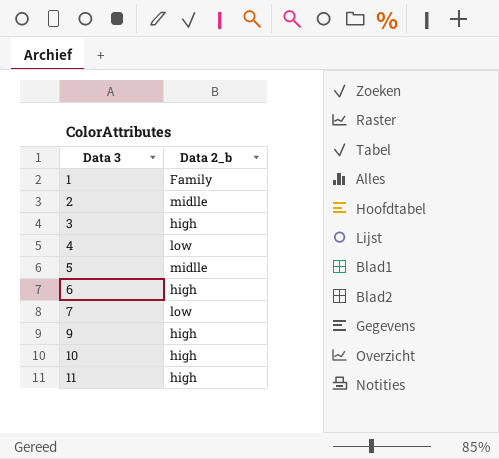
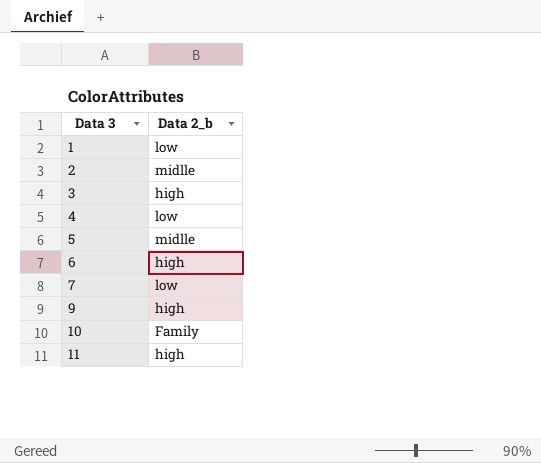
1 | Data 2_b: Family -> low
10 | Data 2_b: high -> Family

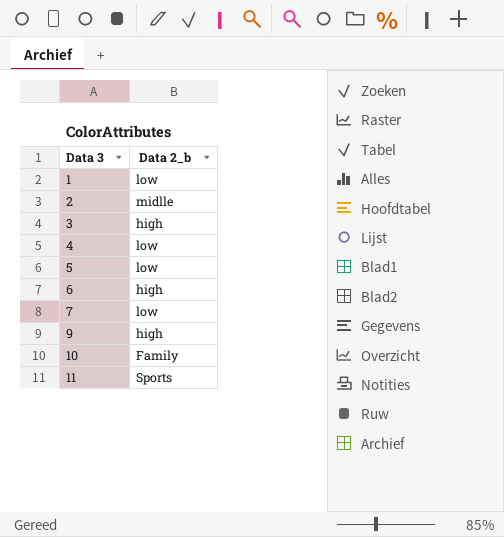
5 | Data 2_b: midlle -> low
11 | Data 2_b: high -> Sports

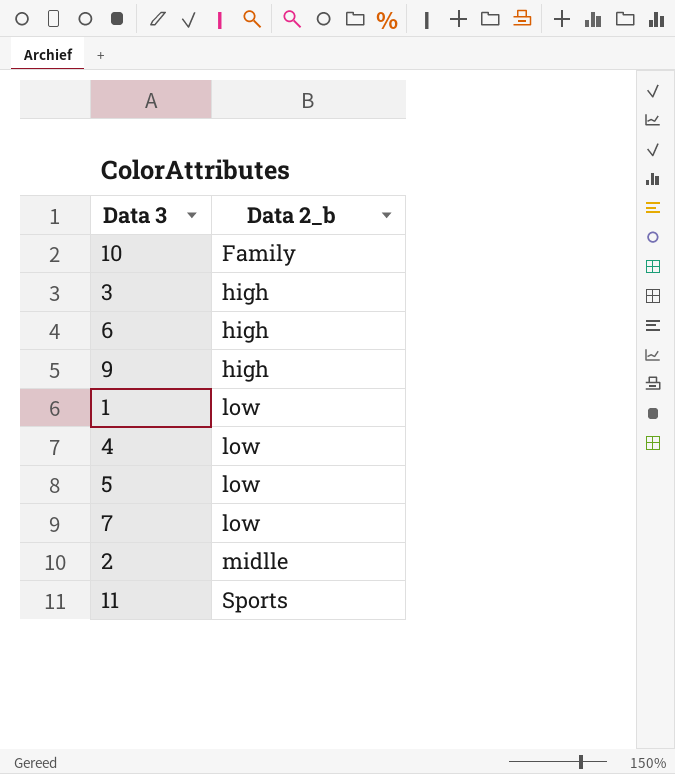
row order: Data 3 ascending -> Data 2_b ascending

